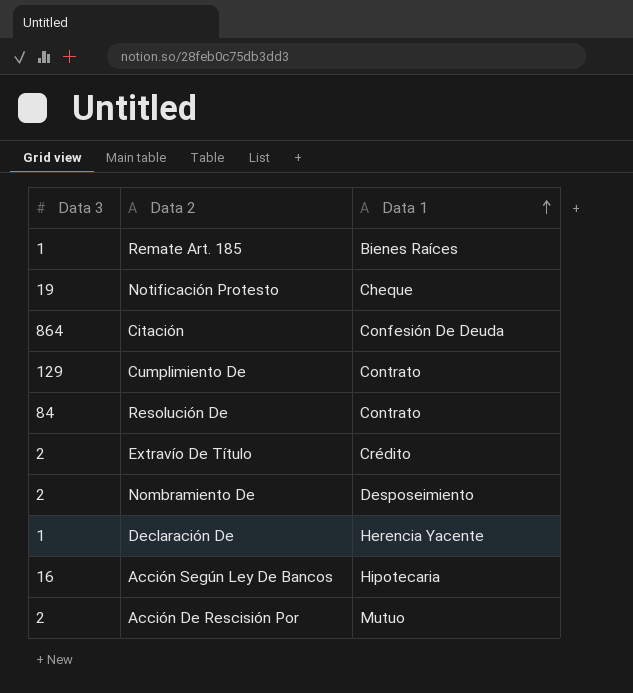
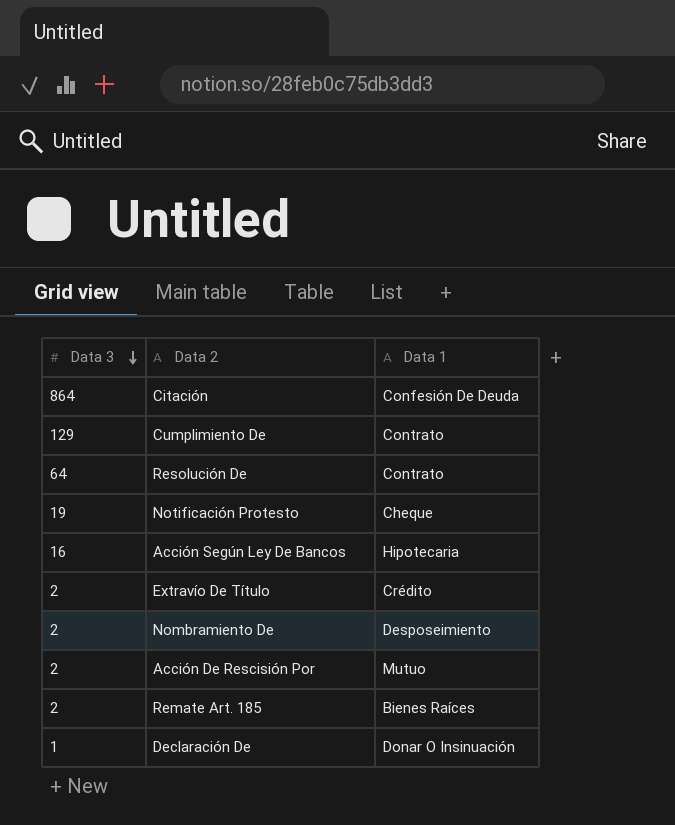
row order: Data 1 ascending -> Data 3 descending
Resolución De | Data 3: 84 -> 64
Remate Art. 185 | Data 3: 1 -> 2
Declaración De | Data 1: Herencia Yacente -> Donar O Insinuación

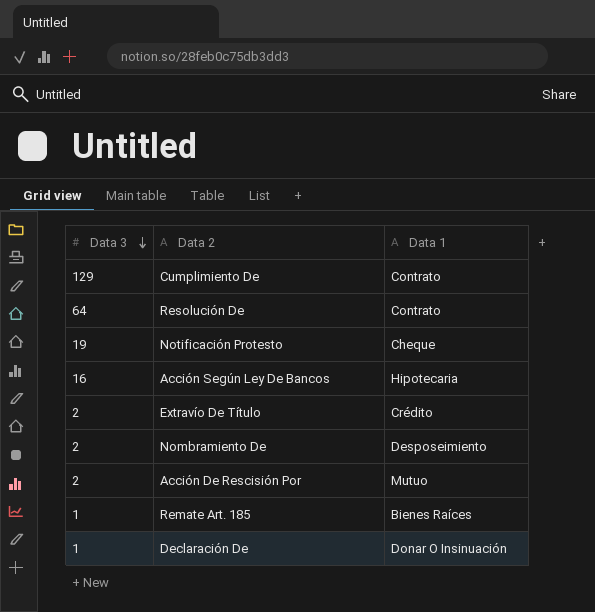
row Citación: 864 | Confesión De Deuda -> none
Remate Art. 185 | Data 3: 2 -> 1

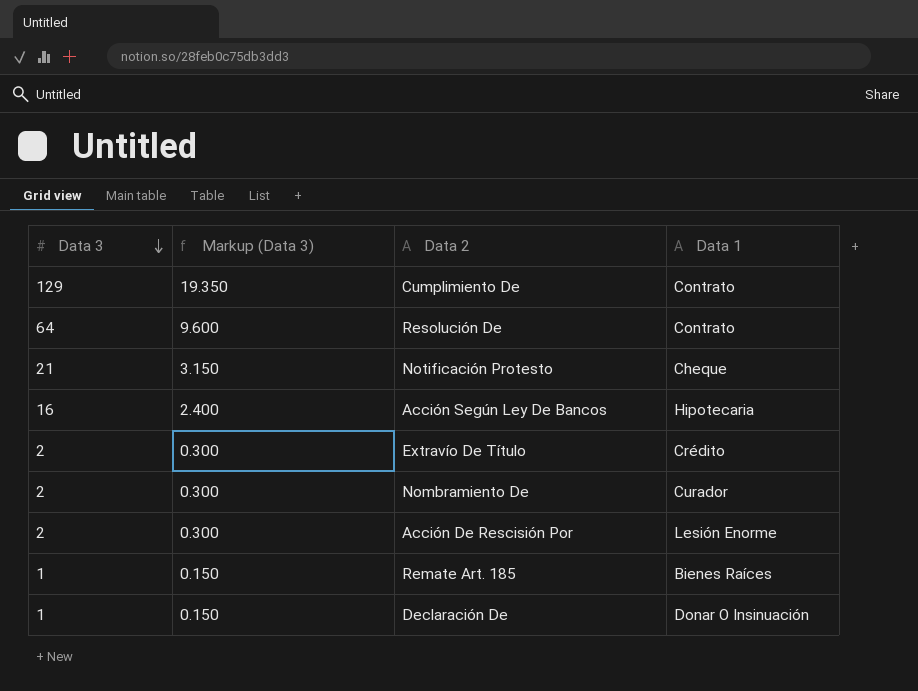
column Markup (Data 3) | formula: none -> [Data 3] * 0.15
Notificación Protesto | Data 3: 19 -> 21
Nombramiento De | Data 1: Desposeimiento -> Curador
Acción De Rescisión Por | Data 1: Mutuo -> Lesión Enorme

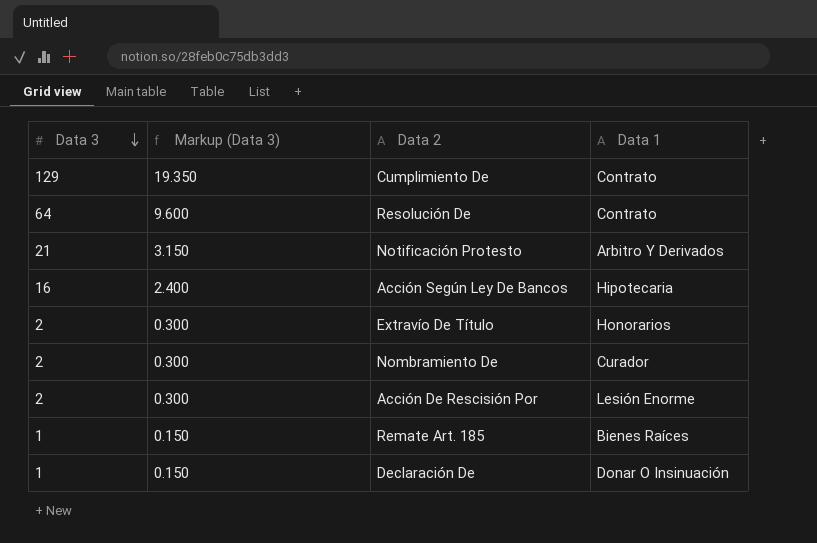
Notificación Protesto | Data 1: Cheque -> Arbitro Y Derivados
Extravío De Título | Data 1: Crédito -> Honorarios

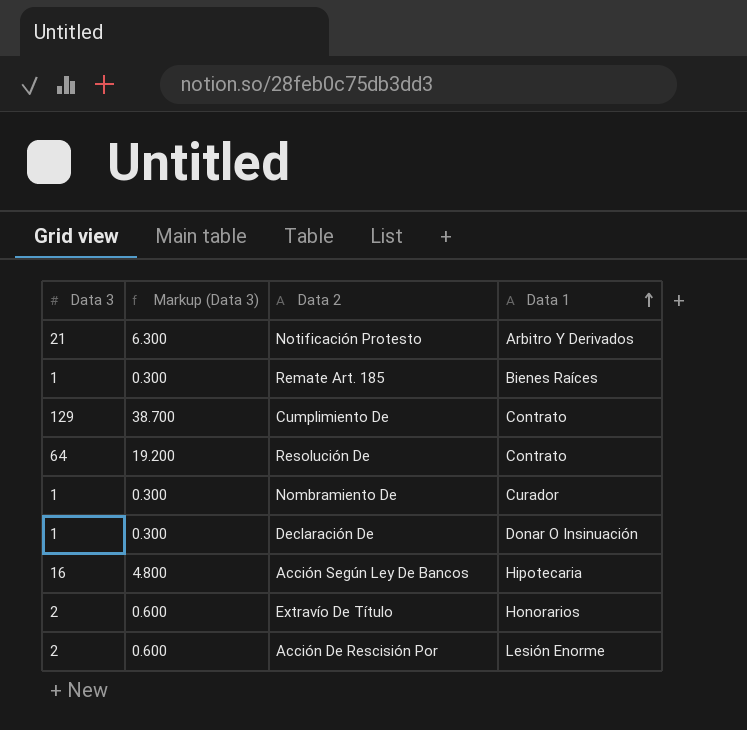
row order: Data 3 descending -> Data 1 ascending
column Markup (Data 3) | formula: [Data 3] * 0.15 -> [Data 3] * 0.3
Nombramiento De | Data 3: 2 -> 1

